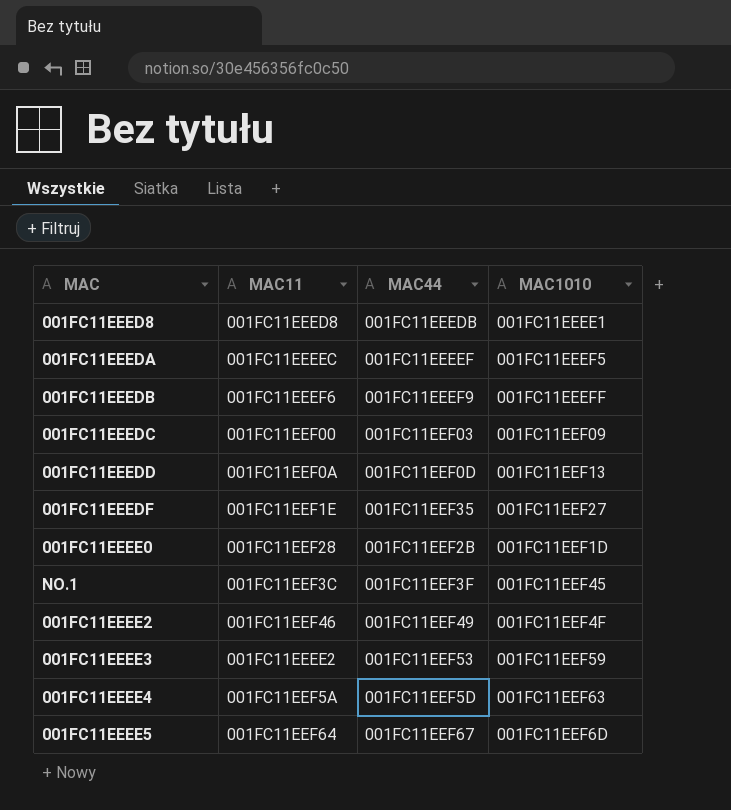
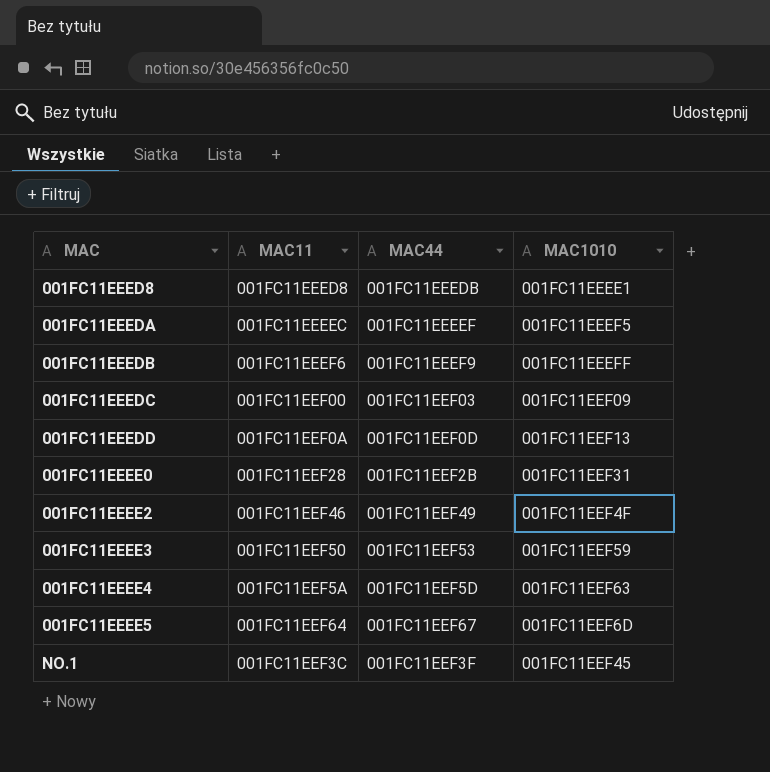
row order: none -> MAC ascending
row 001FC11EEEDF: 001FC11EEF1E | 001FC11EEF35 | 001FC11EEF27 -> none
001FC11EEEE0 | MAC1010: 001FC11EEF1D -> 001FC11EEF31
001FC11EEEE3 | MAC11: 001FC11EEEE2 -> 001FC11EEF50

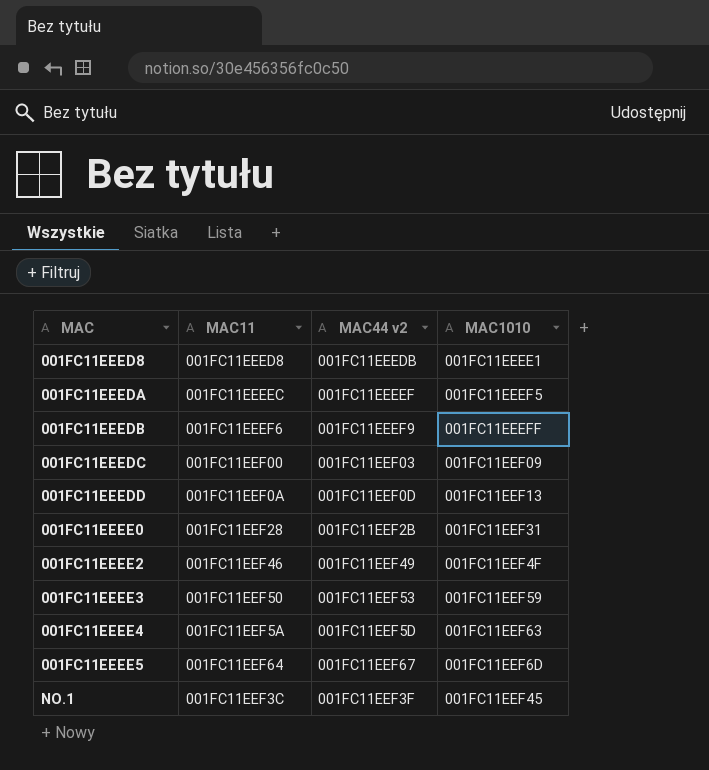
column name: MAC44 -> MAC44 v2

